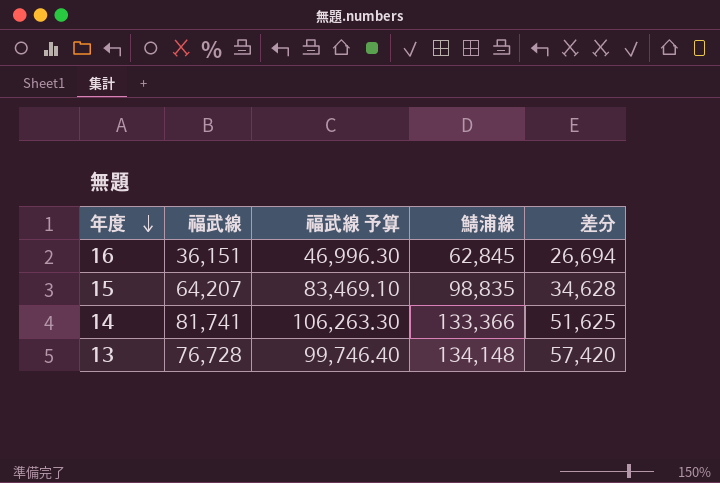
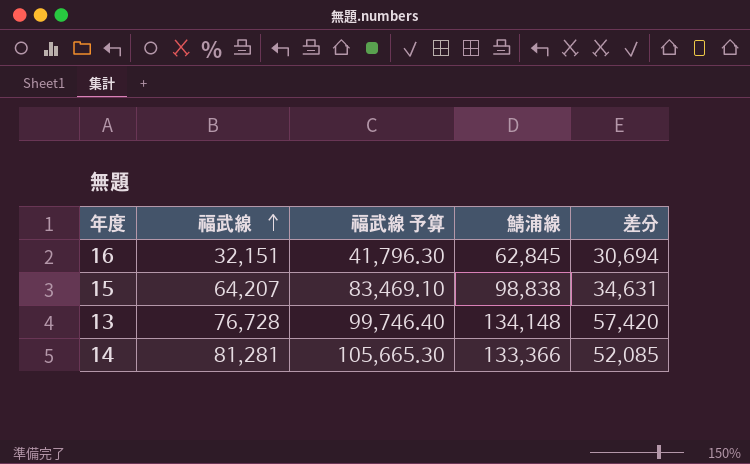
row order: 年度 descending -> 福武線 ascending
16 | 福武線: 36,151 -> 32,151
16 | 福武線 予算: 46,996.30 -> 41,796.30
16 | 差分: 26,694 -> 30,694
15 | 鯖浦線: 98,835 -> 98,838
15 | 差分: 34,628 -> 34,631
14 | 福武線: 81,741 -> 81,281
14 | 福武線 予算: 106,263.30 -> 105,665.30
14 | 差分: 51,625 -> 52,085

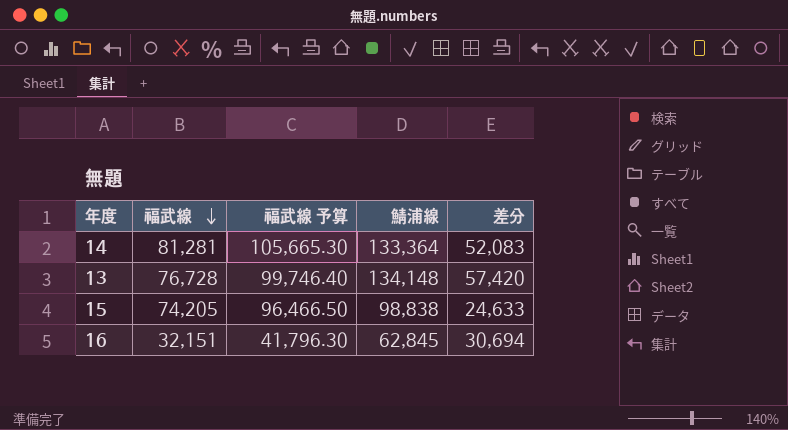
row order: 福武線 ascending -> 福武線 descending
14 | 鯖浦線: 133,366 -> 133,364
14 | 差分: 52,085 -> 52,083
15 | 福武線: 64,207 -> 74,205
15 | 福武線 予算: 83,469.10 -> 96,466.50
15 | 差分: 34,631 -> 24,633

